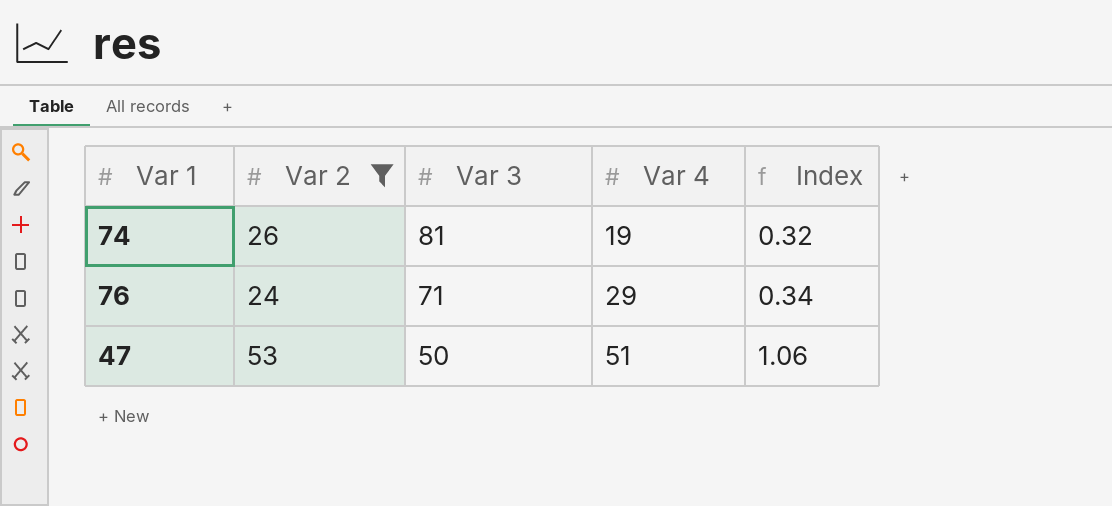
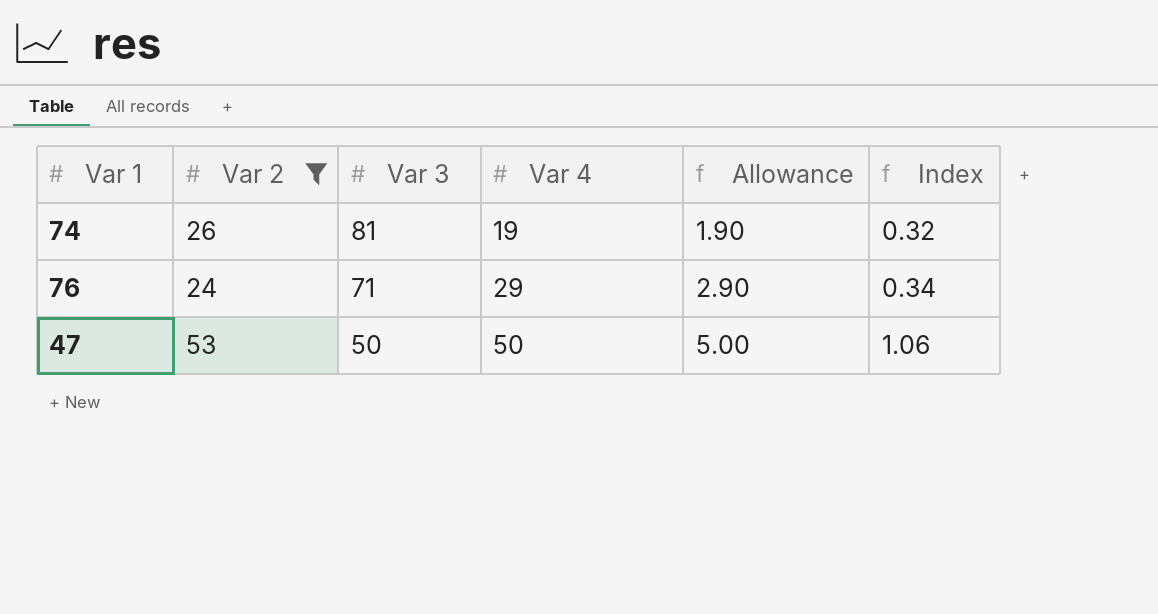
column Allowance | formula: none -> [Var 4] * 0.1
47 | Var 4: 51 -> 50

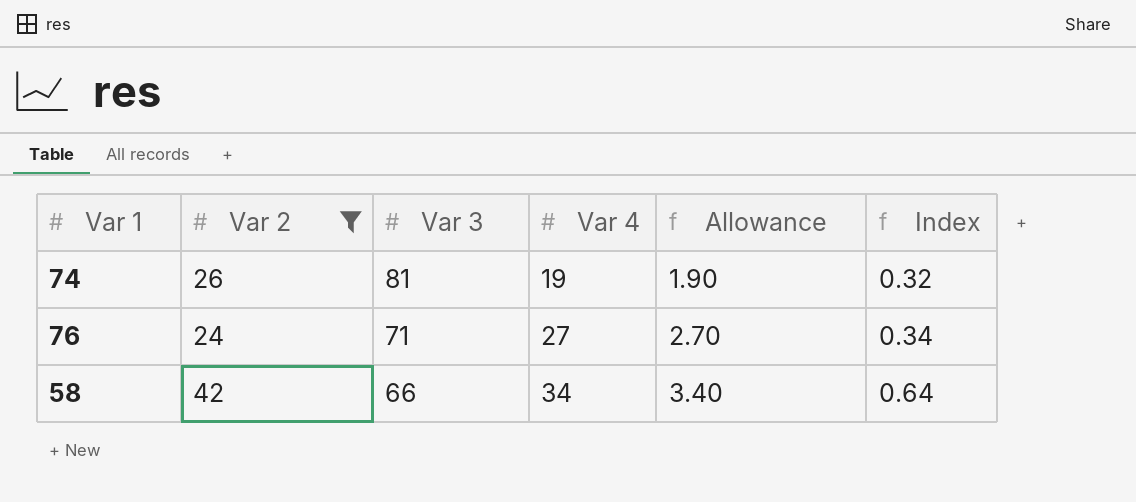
row 47: 53 | 50 | 50 | 5.00 | 1.06 -> none
76 | Var 4: 29 -> 27
76 | Allowance: 2.90 -> 2.70
row 58: none -> 42 | 66 | 34 | 3.40 | 0.64

